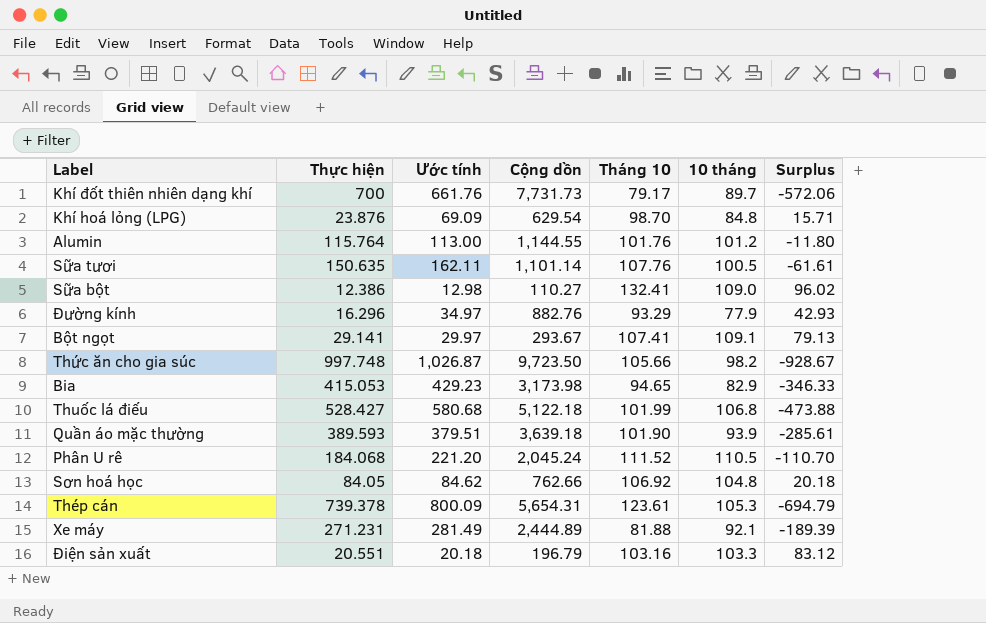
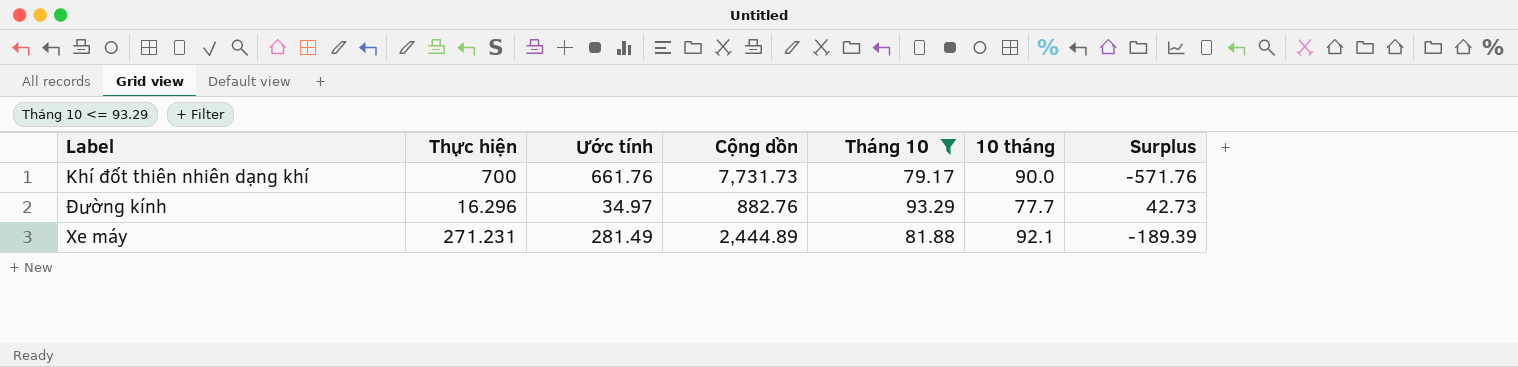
filter: none -> Tháng 10 <= 93.29
Khí đốt thiên nhiên dạng khí | 10 tháng: 89.7 -> 90.0
Khí đốt thiên nhiên dạng khí | Surplus: -572.06 -> -571.76
Đường kính | 10 tháng: 77.9 -> 77.7
Đường kính | Surplus: 42.93 -> 42.73

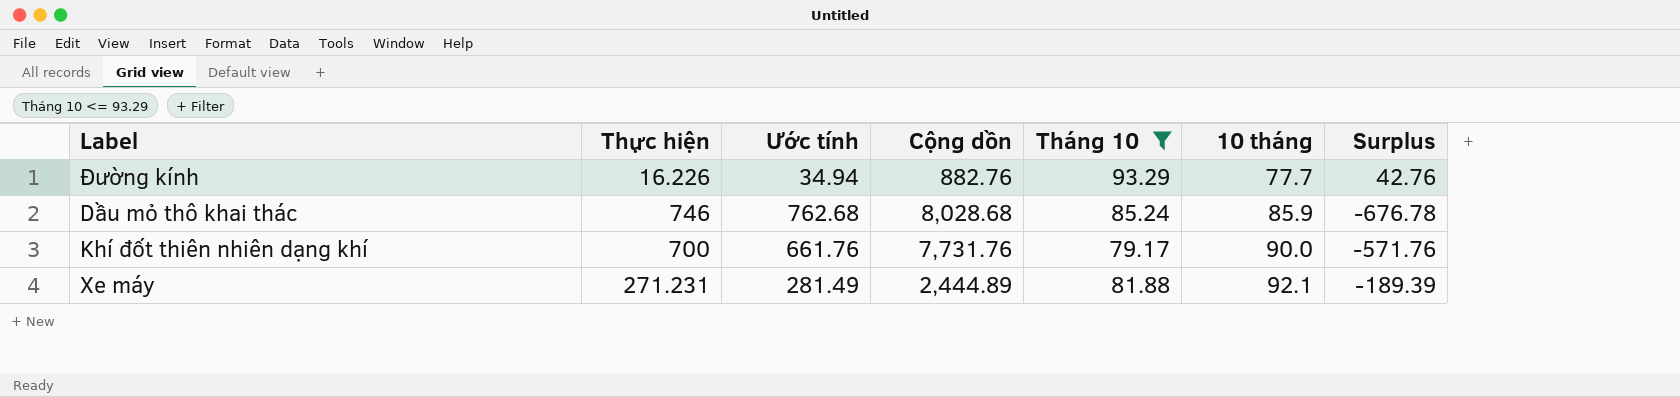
row order: none -> 10 tháng ascending
Đường kính | Thực hiện: 16.296 -> 16.226
Đường kính | Ước tính: 34.97 -> 34.94
Đường kính | Surplus: 42.73 -> 42.76
row Dầu mỏ thô khai thác: none -> 746 | 762.68 | 8,028.68 | 85.24 | 85.9 | -676.78
Khí đốt thiên nhiên dạng khí | Cộng dồn: 7,731.73 -> 7,731.76

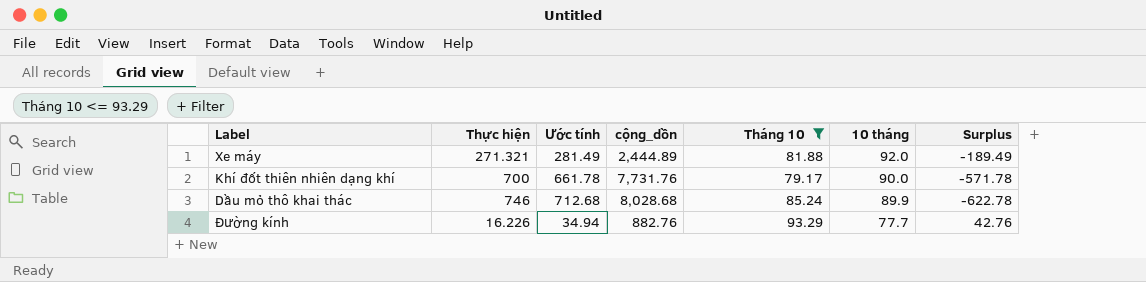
row order: 10 tháng ascending -> 10 tháng descending
column name: Cộng dồn -> cộng_dồn
Xe máy | Thực hiện: 271.231 -> 271.321
Xe máy | 10 tháng: 92.1 -> 92.0
Xe máy | Surplus: -189.39 -> -189.49
Khí đốt thiên nhiên dạng khí | Ước tính: 661.76 -> 661.78
Khí đốt thiên nhiên dạng khí | Surplus: -571.76 -> -571.78
Dầu mỏ thô khai thác | Ước tính: 762.68 -> 712.68
Dầu mỏ thô khai thác | 10 tháng: 85.9 -> 89.9
Dầu mỏ thô khai thác | Surplus: -676.78 -> -622.78

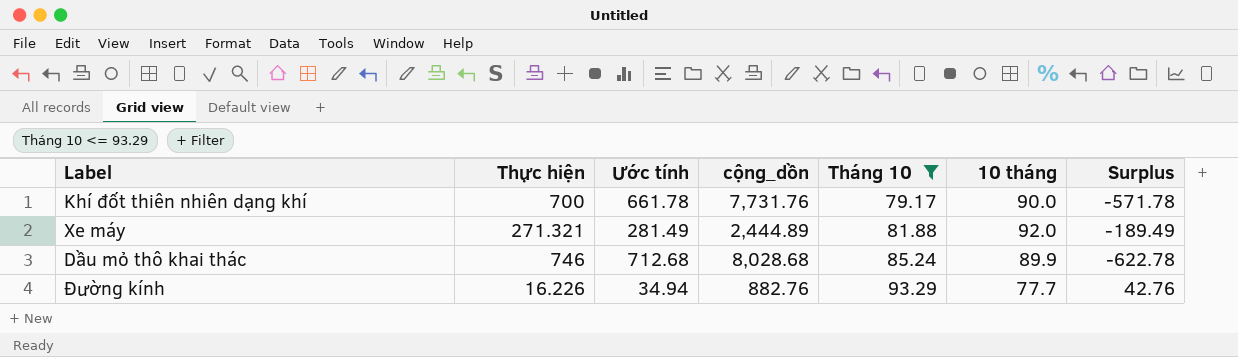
row order: 10 tháng descending -> Tháng 10 ascending

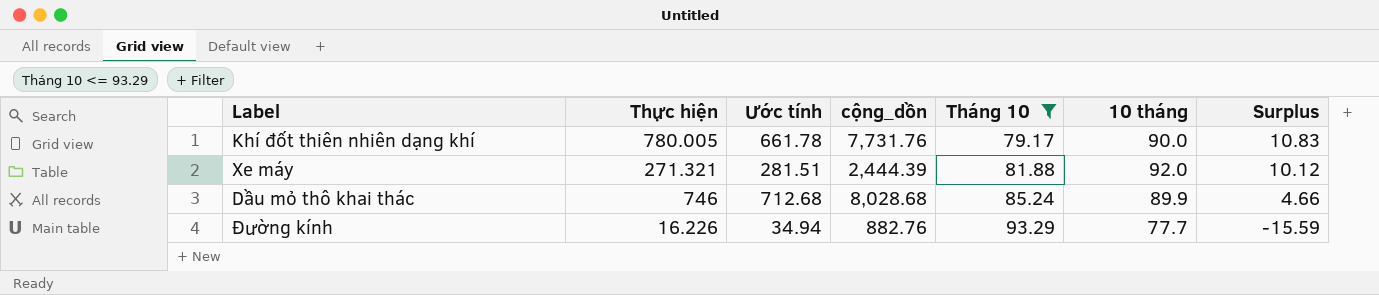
column Surplus | formula: [10 tháng] - [Ước tính] -> [10 tháng] - [Tháng 10]
Khí đốt thiên nhiên dạng khí | Thực hiện: 700 -> 780.005
Xe máy | Ước tính: 281.49 -> 281.51
Xe máy | cộng_dồn: 2,444.89 -> 2,444.39

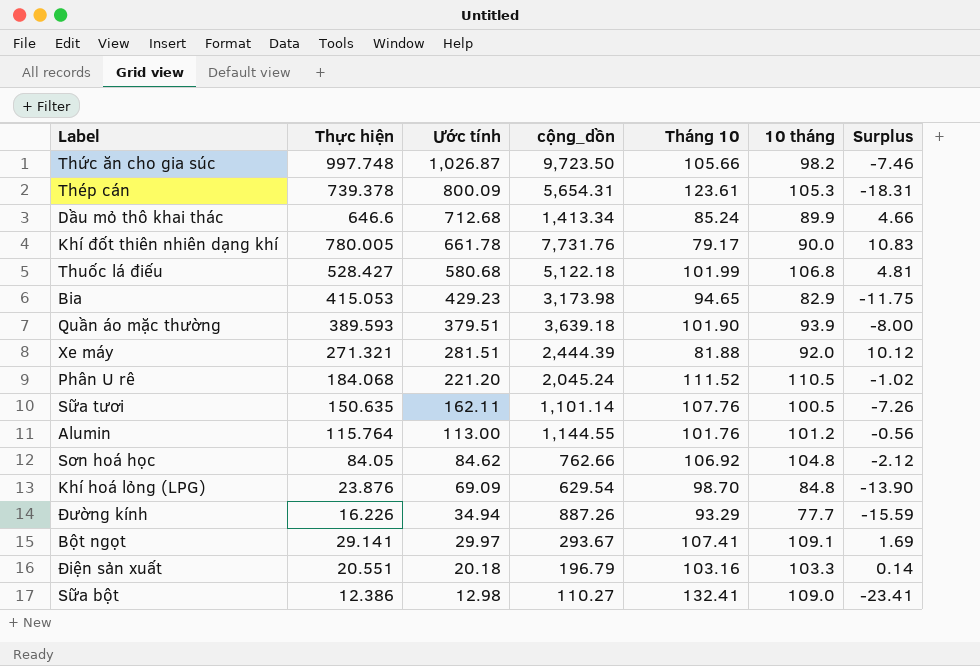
filter: Tháng 10 <= 93.29 -> none
row order: Tháng 10 ascending -> Ước tính descending
Dầu mỏ thô khai thác | Thực hiện: 746 -> 646.6
Dầu mỏ thô khai thác | cộng_dồn: 8,028.68 -> 1,413.34
Đường kính | cộng_dồn: 882.76 -> 887.26

